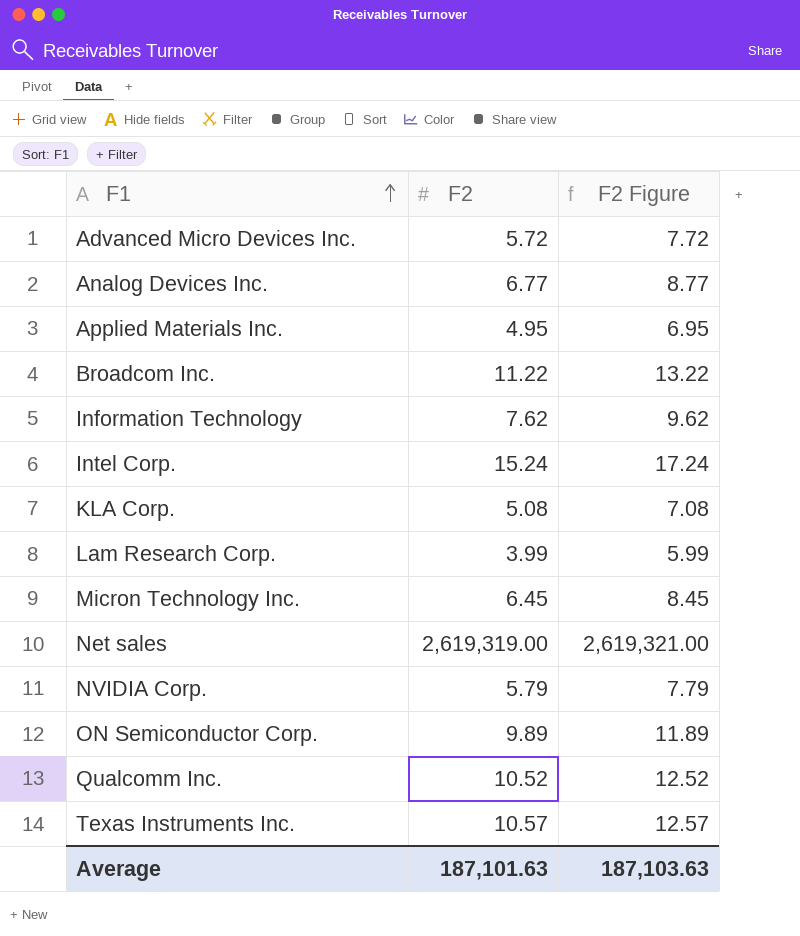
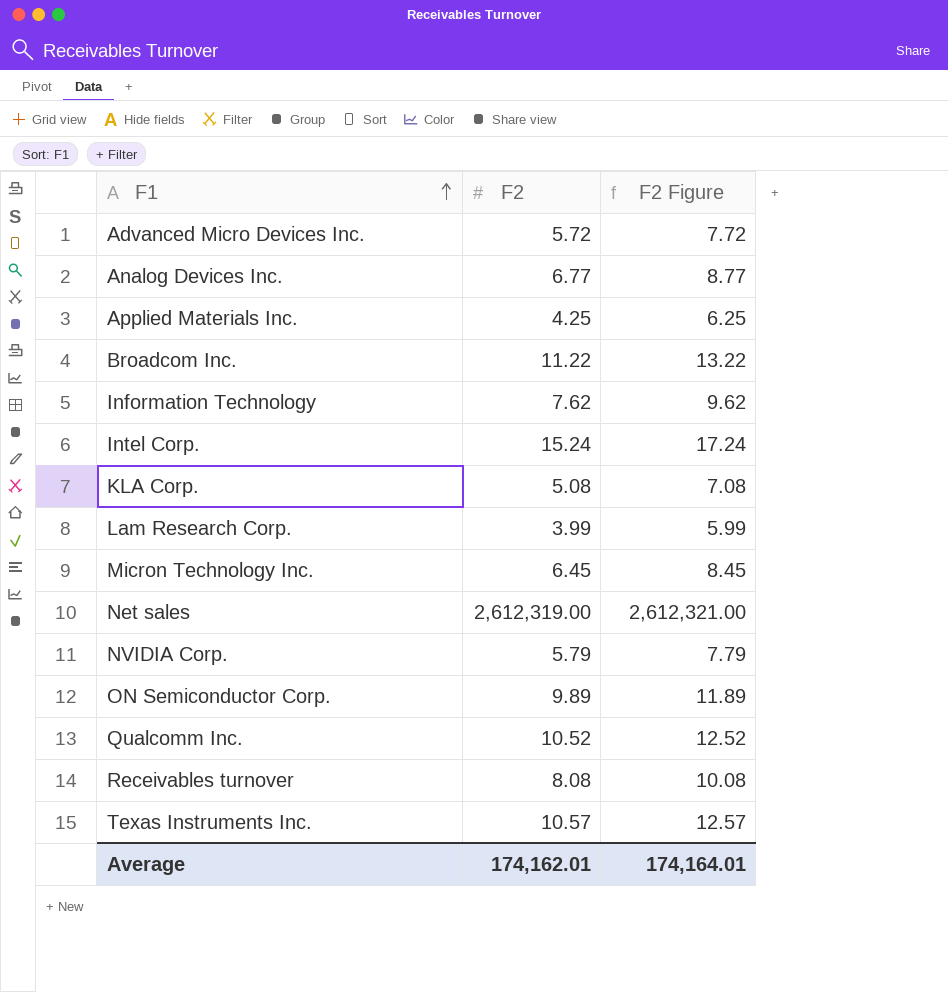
Applied Materials Inc. | F2: 4.95 -> 4.25
Applied Materials Inc. | F2 Figure: 6.95 -> 6.25
Net sales | F2: 2,619,319.00 -> 2,612,319.00
Net sales | F2 Figure: 2,619,321.00 -> 2,612,321.00
row Receivables turnover: none -> 8.08 | 10.08
Average | F2: 187,101.63 -> 174,162.01
Average | F2 Figure: 187,103.63 -> 174,164.01

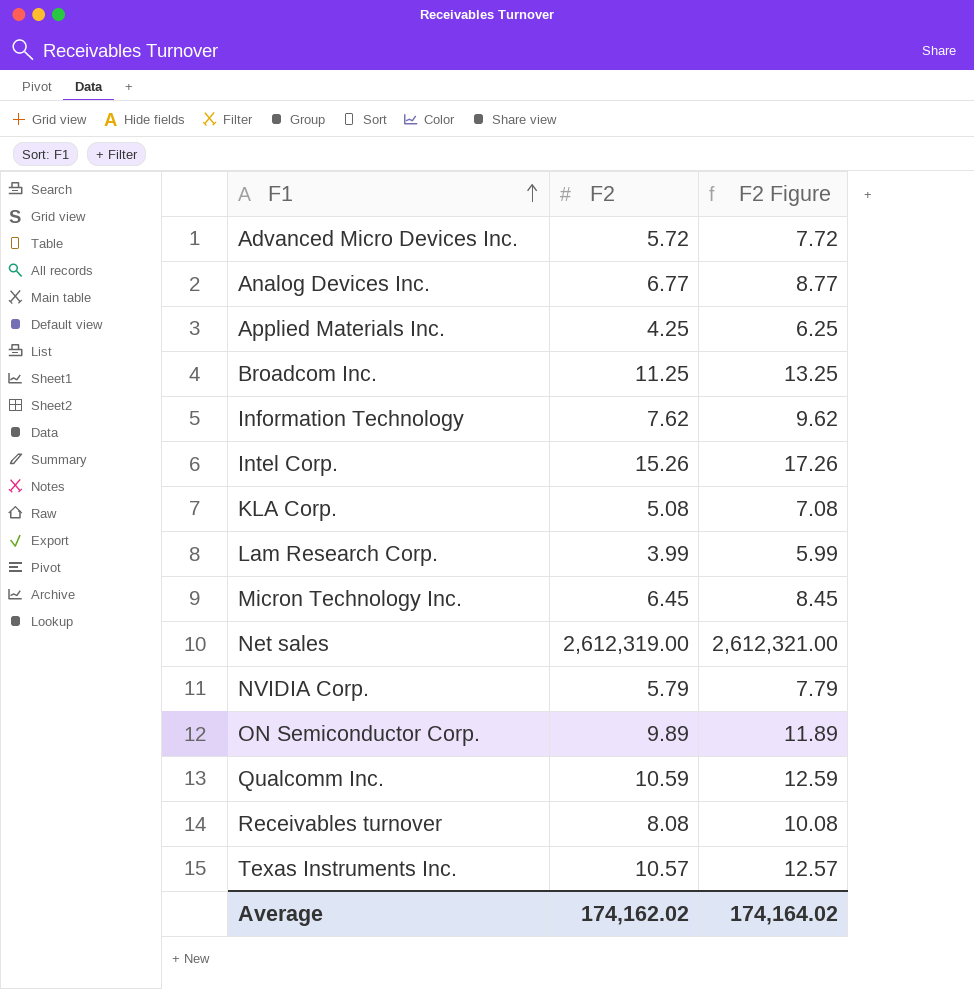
Broadcom Inc. | F2: 11.22 -> 11.25
Broadcom Inc. | F2 Figure: 13.22 -> 13.25
Intel Corp. | F2: 15.24 -> 15.26
Intel Corp. | F2 Figure: 17.24 -> 17.26
Qualcomm Inc. | F2: 10.52 -> 10.59
Qualcomm Inc. | F2 Figure: 12.52 -> 12.59
Average | F2: 174,162.01 -> 174,162.02
Average | F2 Figure: 174,164.01 -> 174,164.02

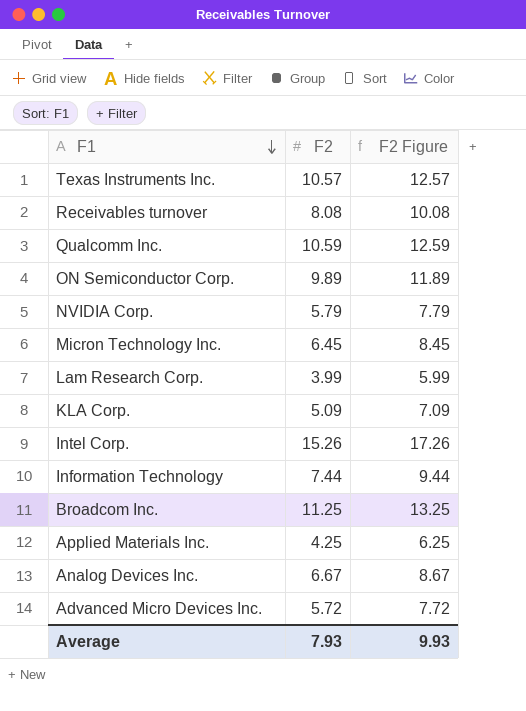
row order: F1 ascending -> F1 descending
row Net sales: 2,612,319.00 | 2,612,321.00 -> none
KLA Corp. | F2: 5.08 -> 5.09
KLA Corp. | F2 Figure: 7.08 -> 7.09
Information Technology | F2: 7.62 -> 7.44
Information Technology | F2 Figure: 9.62 -> 9.44
Analog Devices Inc. | F2: 6.77 -> 6.67
Analog Devices Inc. | F2 Figure: 8.77 -> 8.67
Average | F2: 174,162.02 -> 7.93
Average | F2 Figure: 174,164.02 -> 9.93

